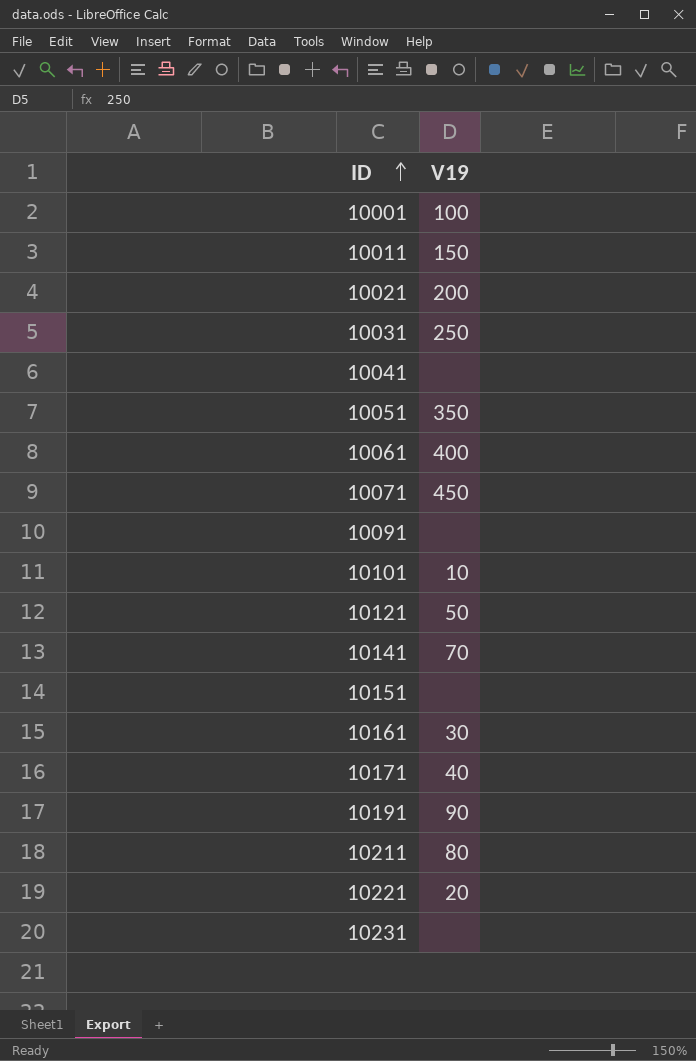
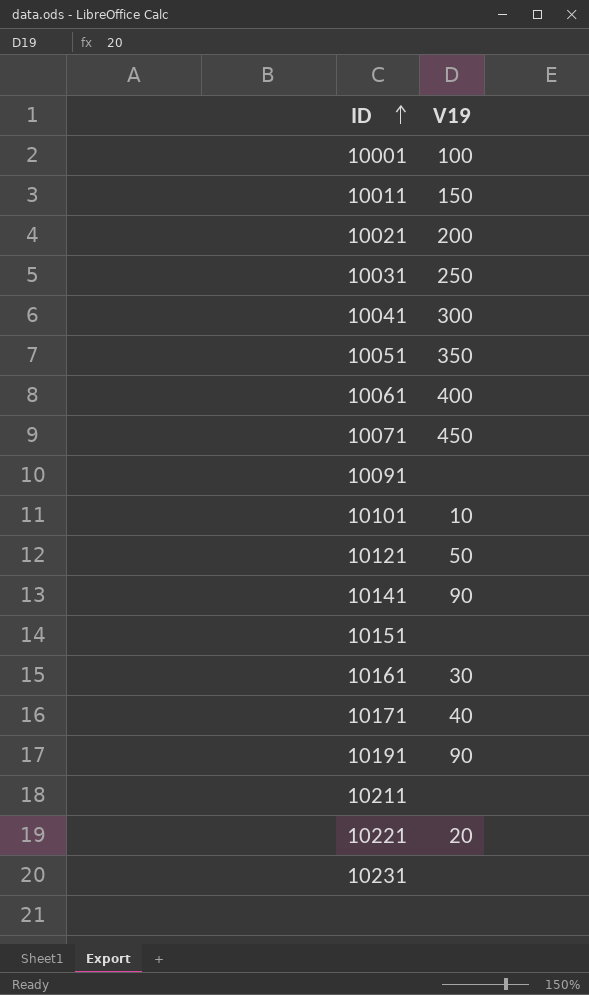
10041 | V19: none -> 300
10141 | V19: 70 -> 90
10211 | V19: 80 -> none

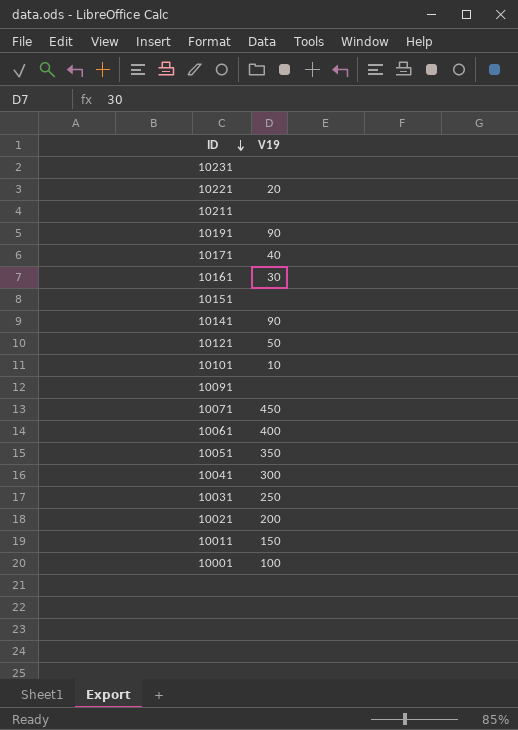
row order: ID ascending -> ID descending

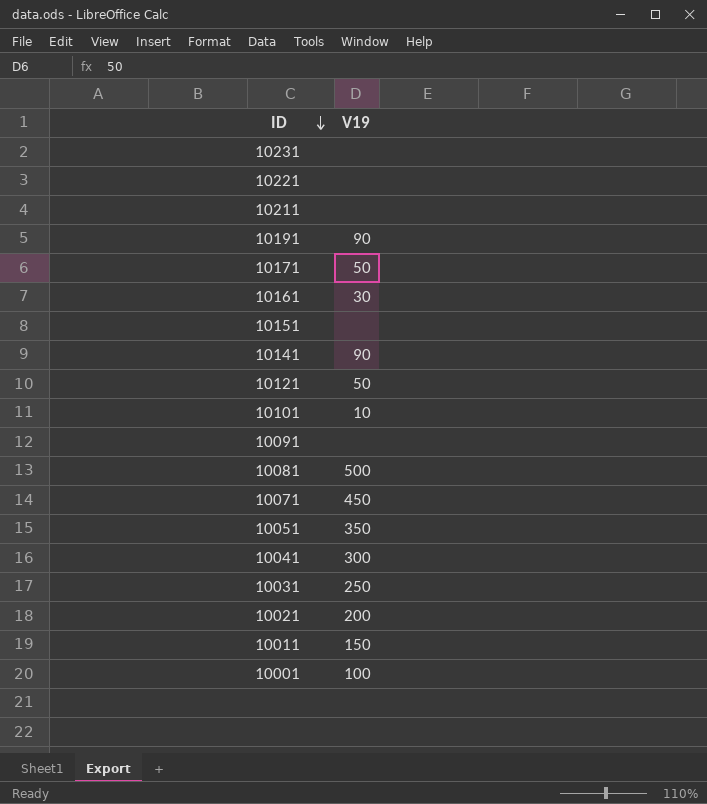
row 10061: 400 -> none
10221 | V19: 20 -> none
10171 | V19: 40 -> 50
row 10081: none -> 500

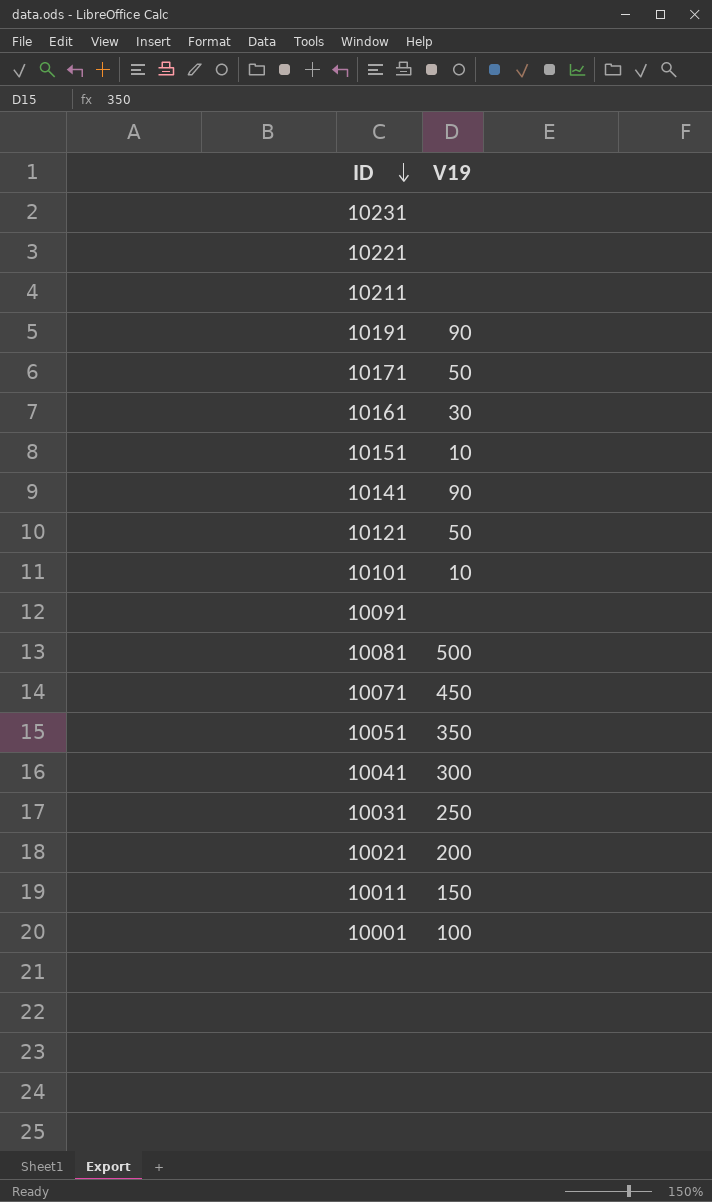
10151 | V19: none -> 10

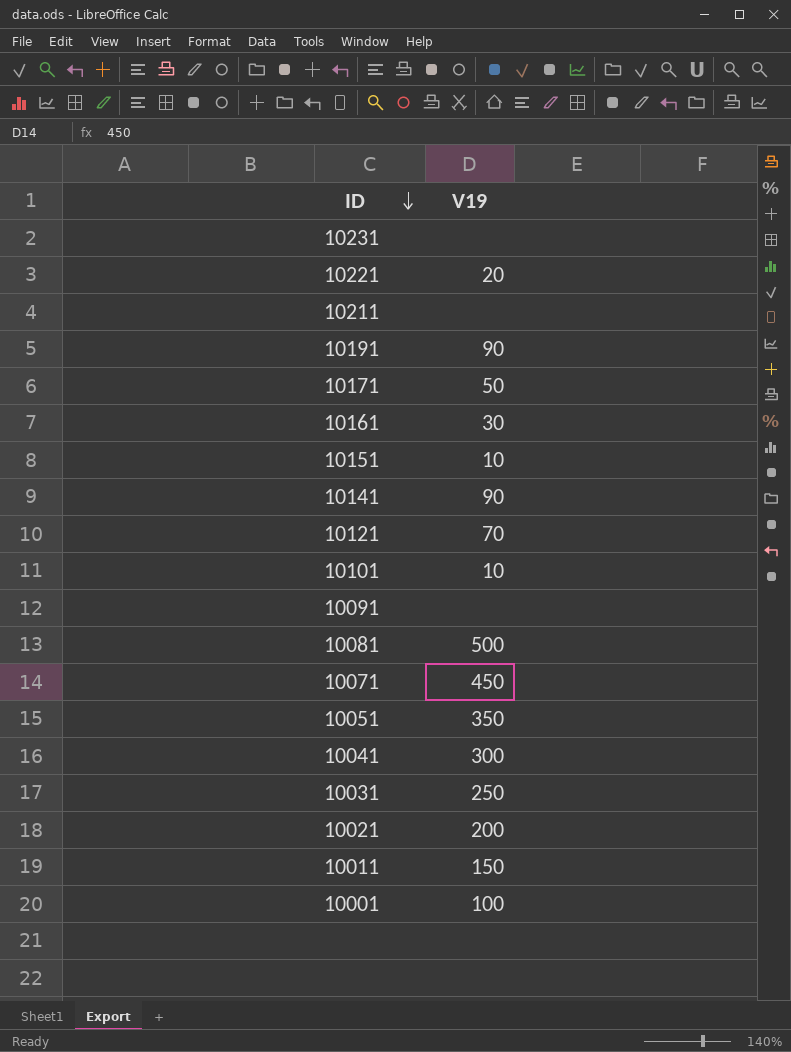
10221 | V19: none -> 20
10121 | V19: 50 -> 70

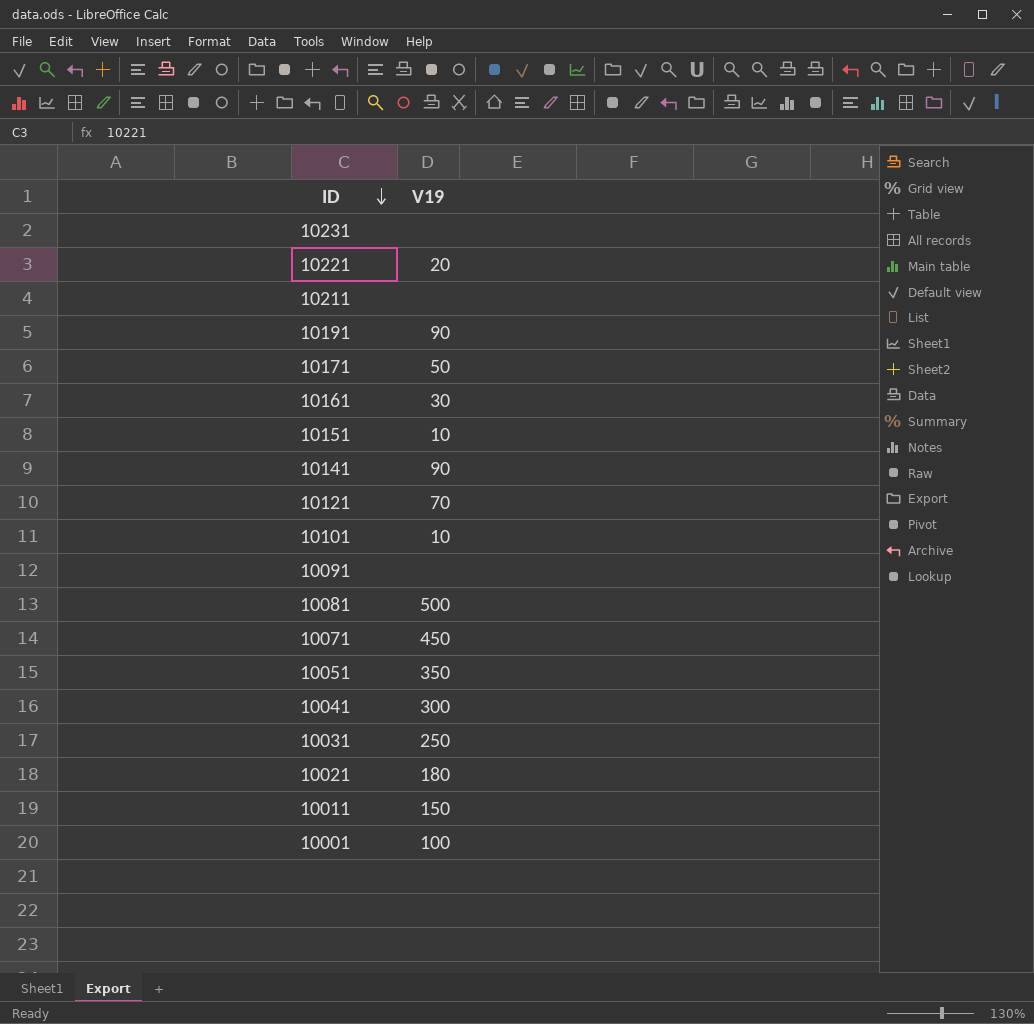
10021 | V19: 200 -> 180

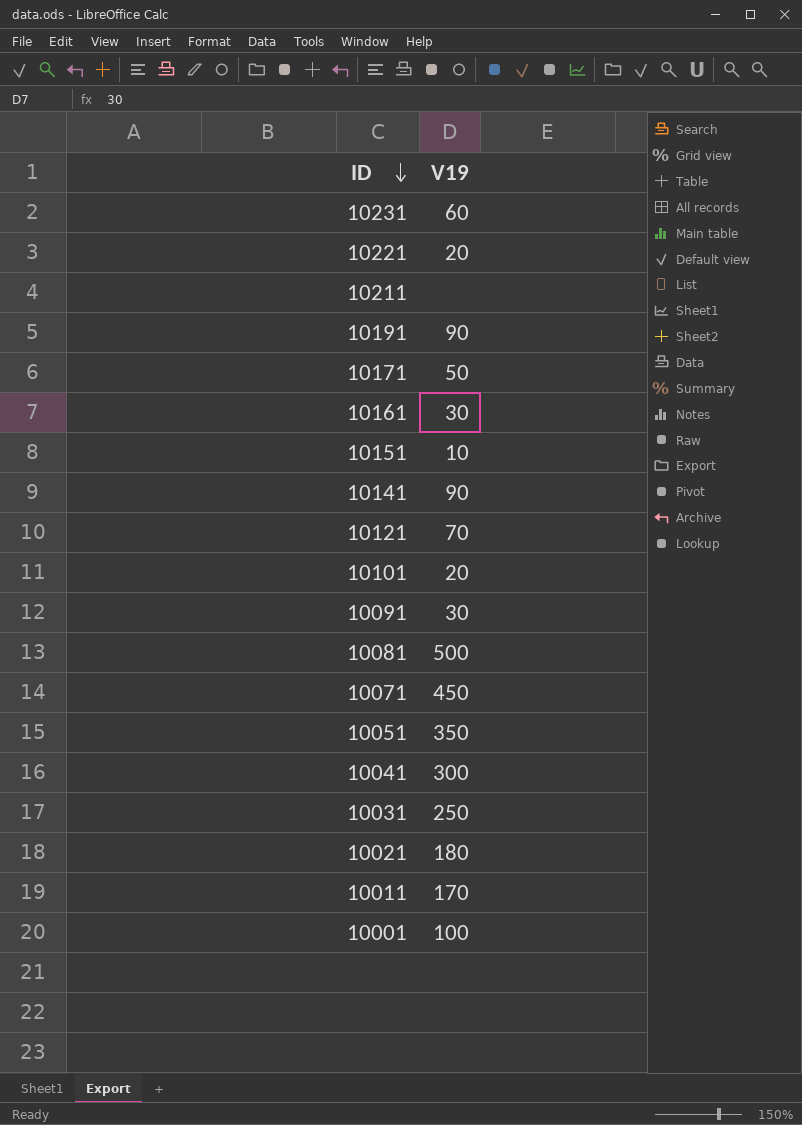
10231 | V19: none -> 60
10101 | V19: 10 -> 20
10091 | V19: none -> 30
10011 | V19: 150 -> 170

